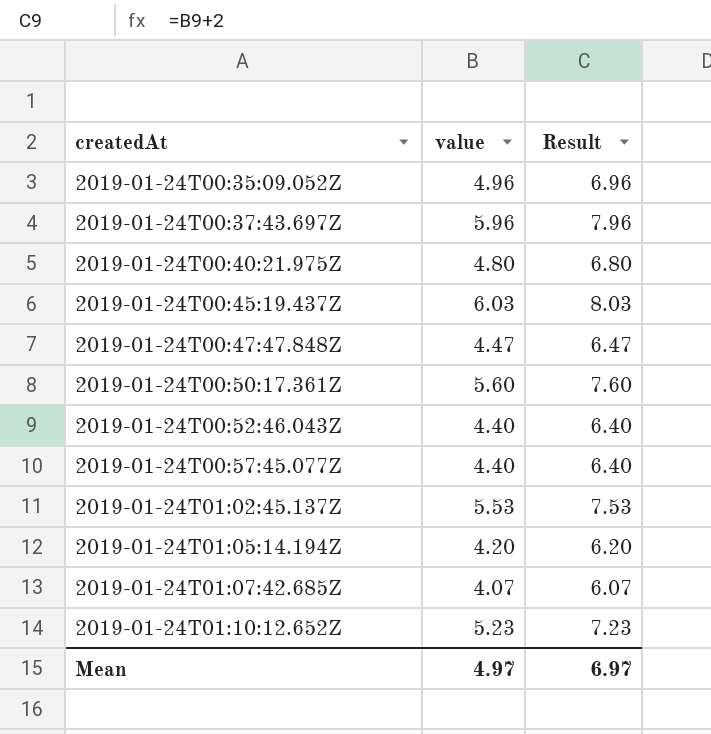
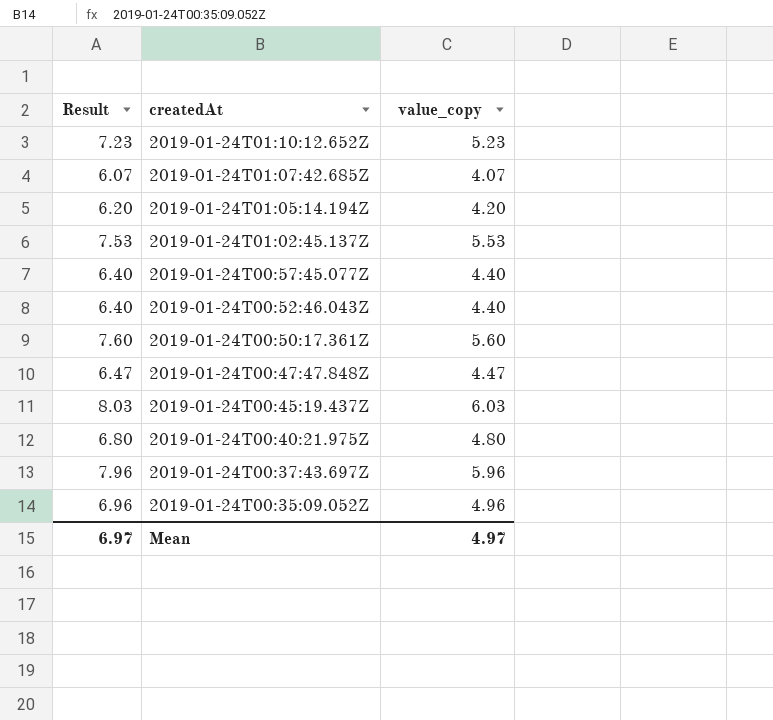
row order: createdAt ascending -> createdAt descending
column Result | position: 3 -> 1
column name: value -> value_copy

